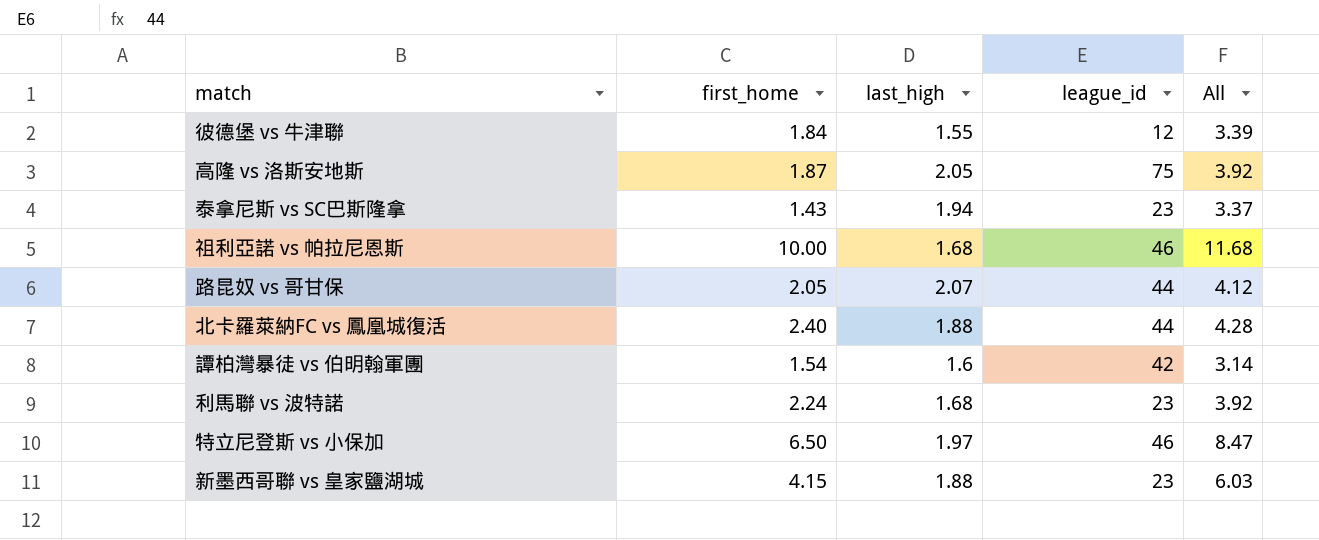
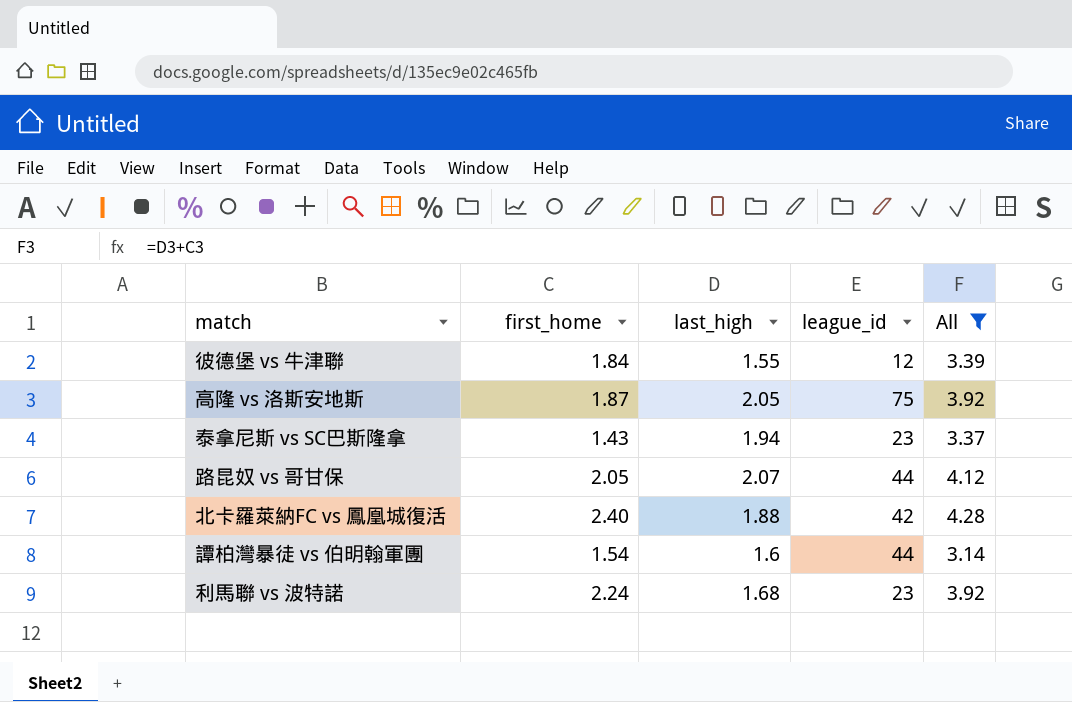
filter: none -> All <= 4.28
北卡羅萊納FC vs 鳳凰城復活 | league_id: 44 -> 42
譚柏灣暴徒 vs 伯明翰軍團 | league_id: 42 -> 44

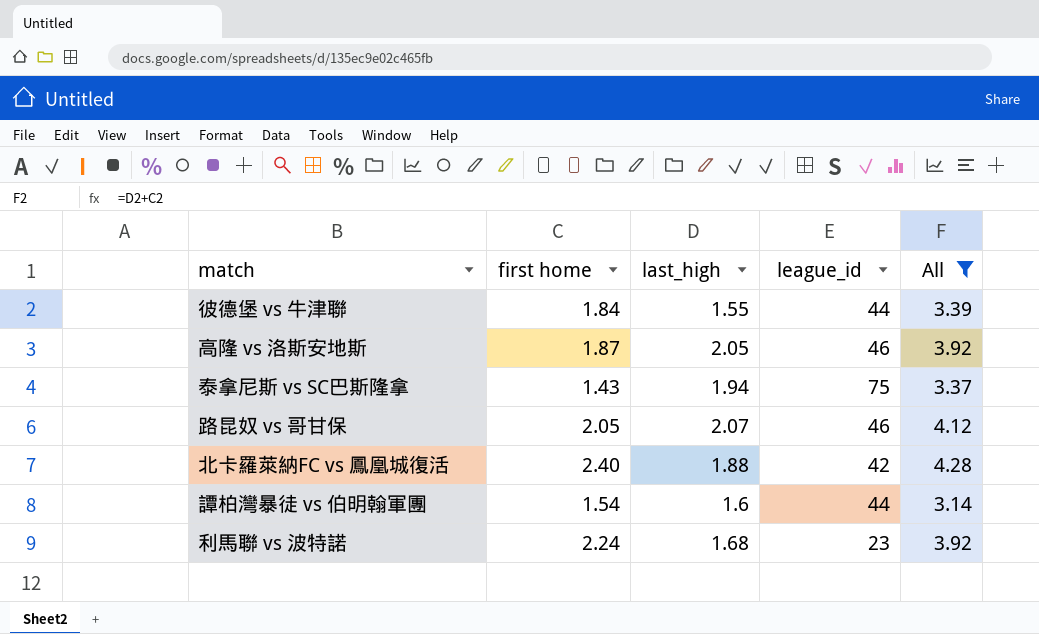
column name: first_home -> first home
彼德堡 vs 牛津聯 | league_id: 12 -> 44
高隆 vs 洛斯安地斯 | league_id: 75 -> 46
泰拿尼斯 vs SC巴斯隆拿 | league_id: 23 -> 75
路昆奴 vs 哥甘保 | league_id: 44 -> 46

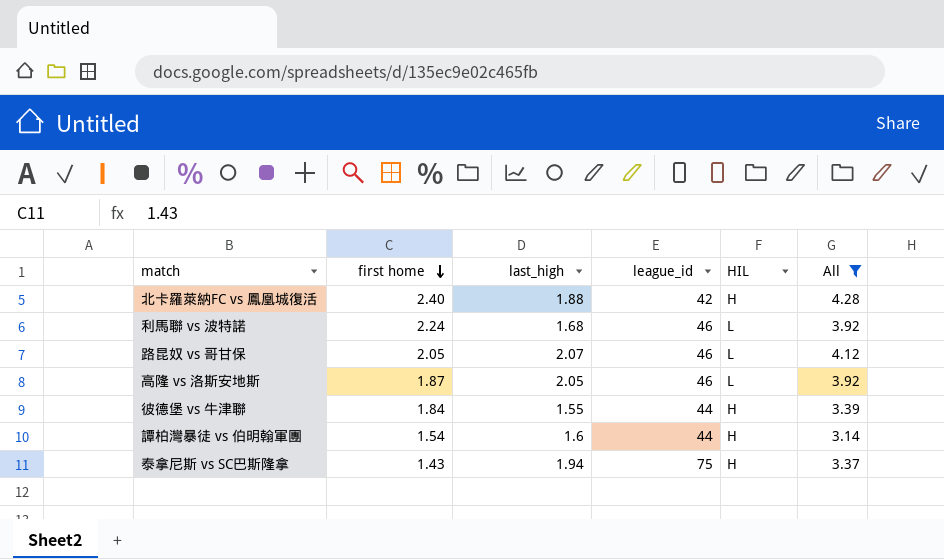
row order: none -> first home descending
column HIL | position: none -> 5
利馬聯 vs 波特諾 | league_id: 23 -> 46

